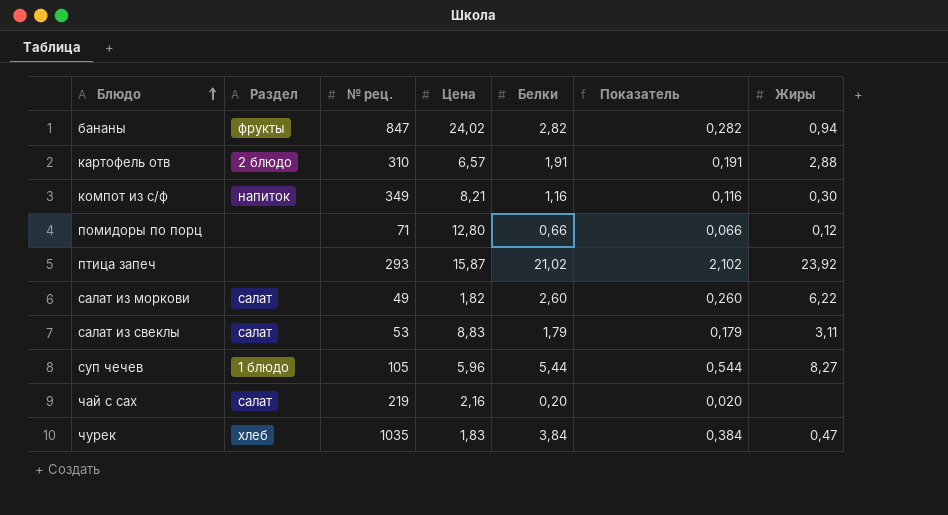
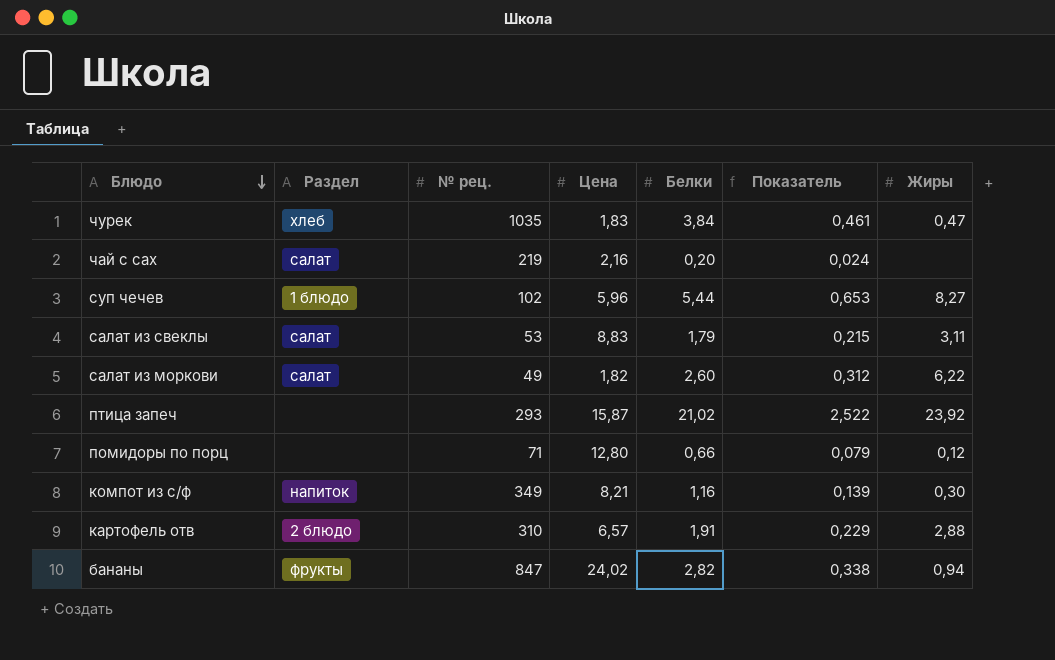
row order: Блюдо ascending -> Блюдо descending
column Показатель | formula: [Белки] * 0,1 -> [Белки] * 0,12
суп чечев | № рец.: 105 -> 102

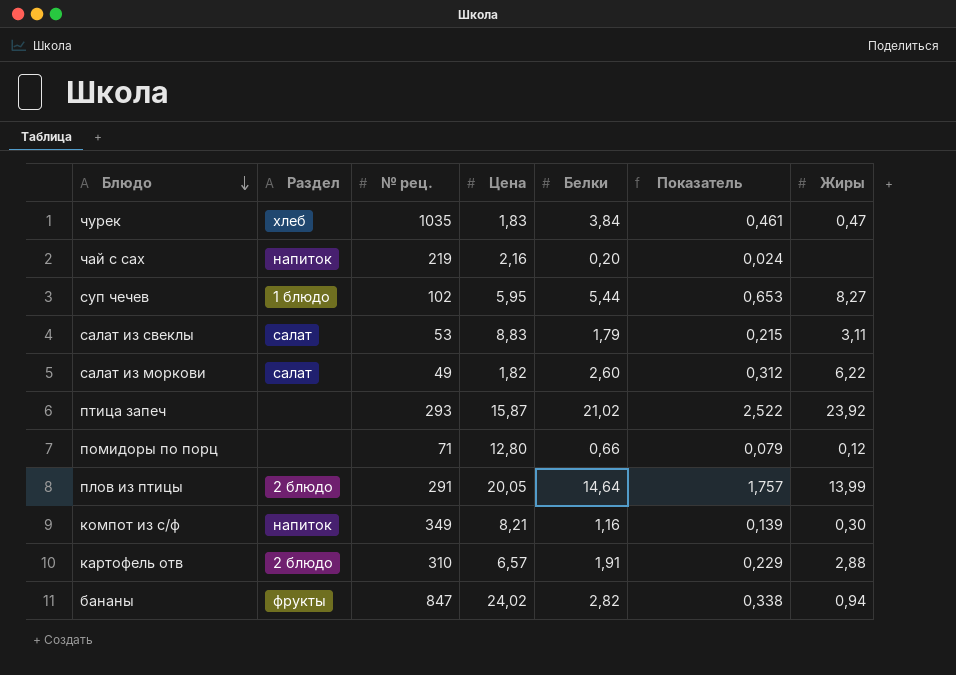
чай с сах | Раздел: салат -> напиток
суп чечев | Цена: 5,96 -> 5,95
row плов из птицы: none -> 2 блюдо | 291 | 20,05 | 14,64 | 1,757 | 13,99

